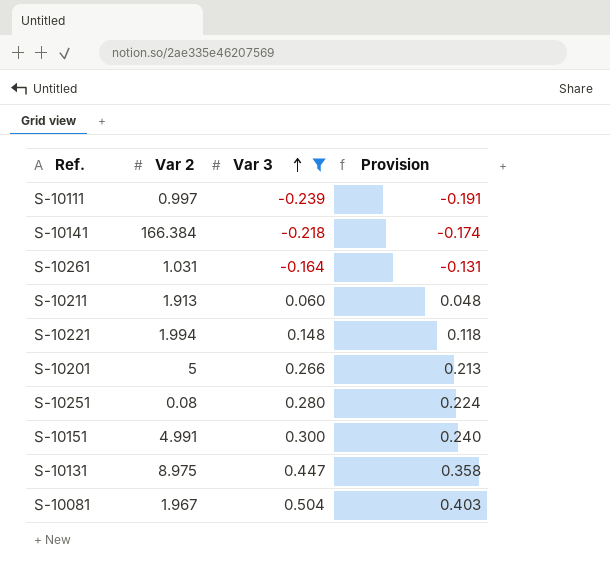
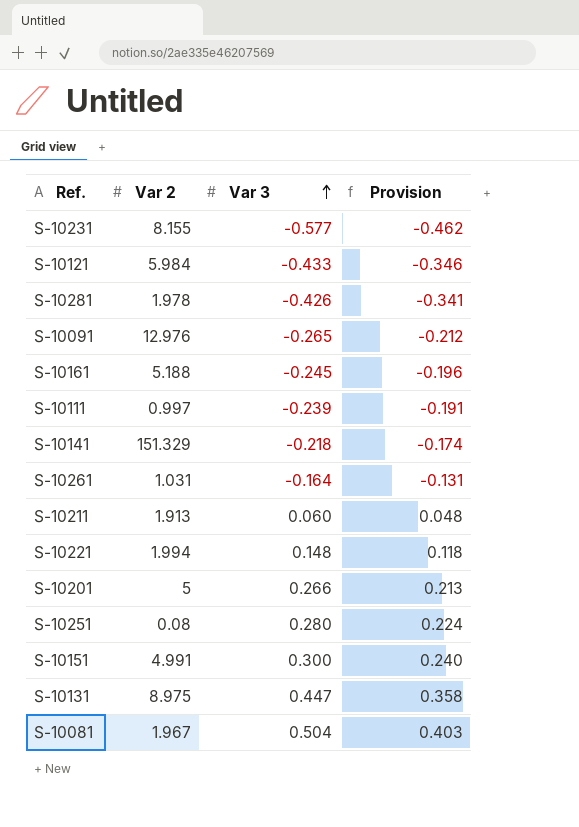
filter: Var 3 >= -0.239 -> none
S-10141 | Var 2: 166.384 -> 151.329

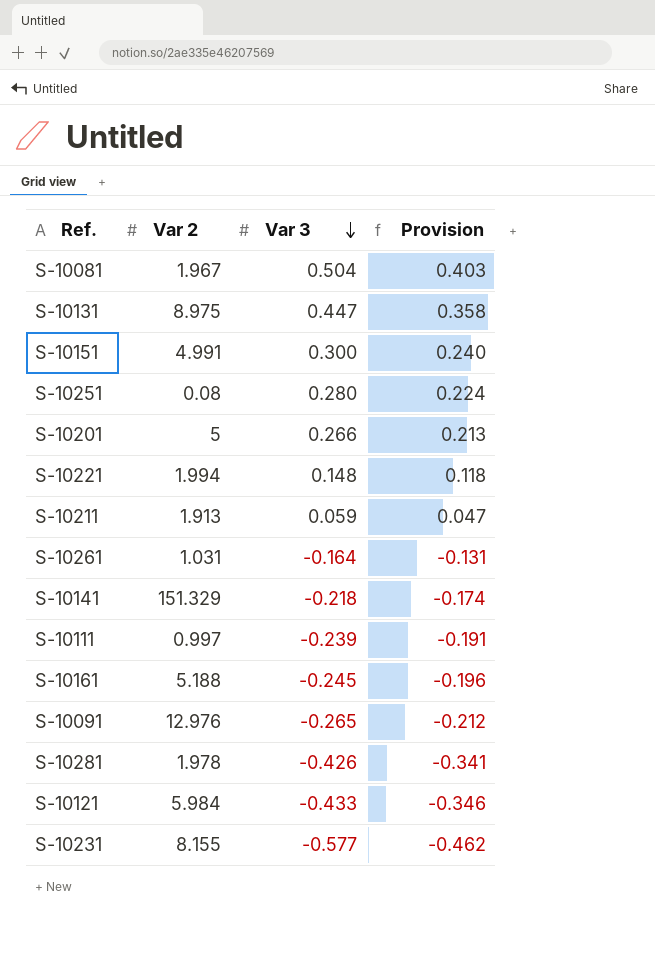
row order: Var 3 ascending -> Var 3 descending
S-10211 | Var 3: 0.060 -> 0.059
S-10211 | Provision: 0.048 -> 0.047

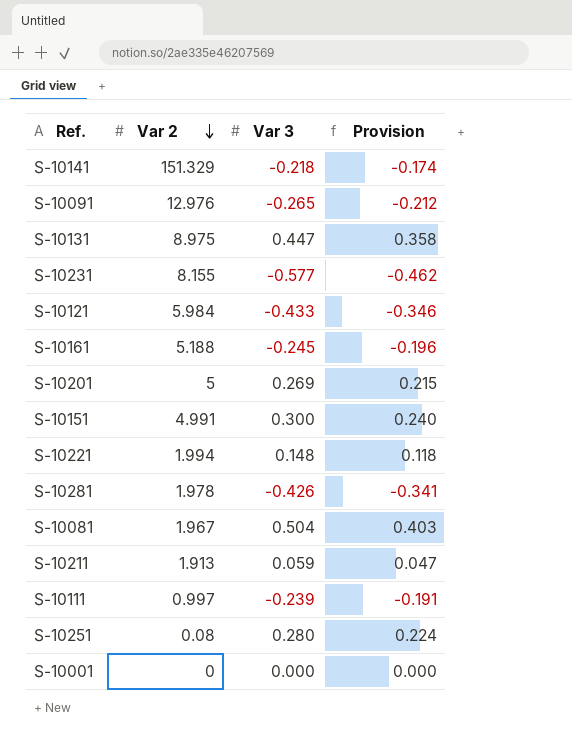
row order: Var 3 descending -> Var 2 descending
row S-10261: 1.031 | -0.164 | -0.131 -> none
S-10201 | Var 3: 0.266 -> 0.269
S-10201 | Provision: 0.213 -> 0.215
row S-10001: none -> 0 | 0.000 | 0.000

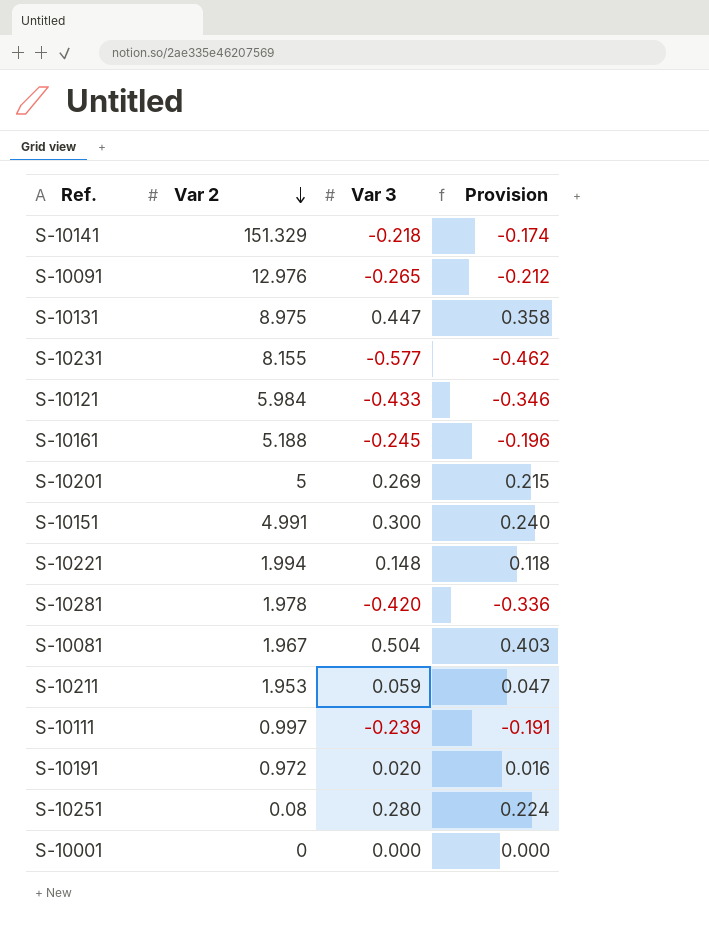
S-10281 | Var 3: -0.426 -> -0.420
S-10281 | Provision: -0.341 -> -0.336
S-10211 | Var 2: 1.913 -> 1.953
row S-10191: none -> 0.972 | 0.020 | 0.016

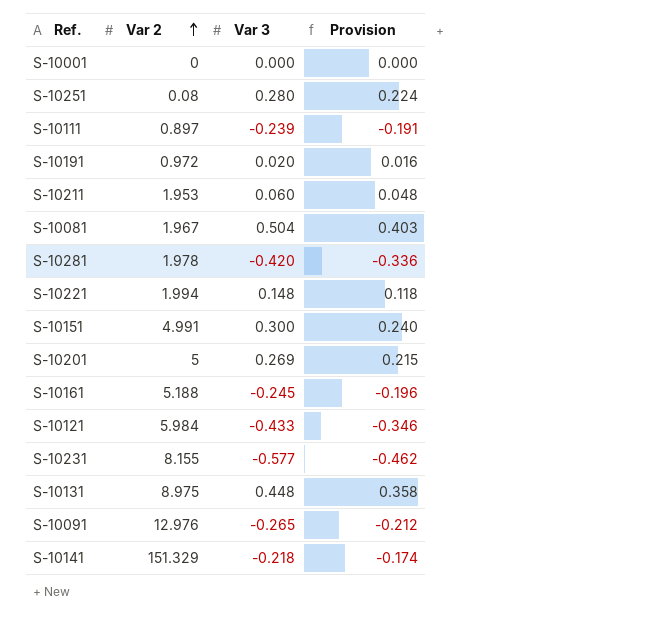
row order: Var 2 descending -> Var 2 ascending
S-10111 | Var 2: 0.997 -> 0.897
S-10211 | Var 3: 0.059 -> 0.060
S-10211 | Provision: 0.047 -> 0.048
S-10131 | Var 3: 0.447 -> 0.448

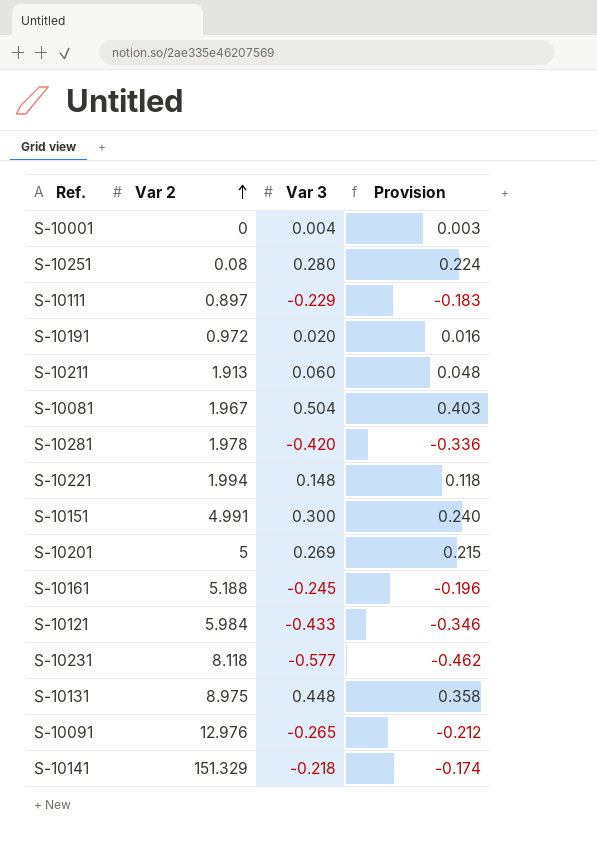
S-10001 | Var 3: 0.000 -> 0.004
S-10001 | Provision: 0.000 -> 0.003
S-10111 | Var 3: -0.239 -> -0.229
S-10111 | Provision: -0.191 -> -0.183
S-10211 | Var 2: 1.953 -> 1.913
S-10231 | Var 2: 8.155 -> 8.118

